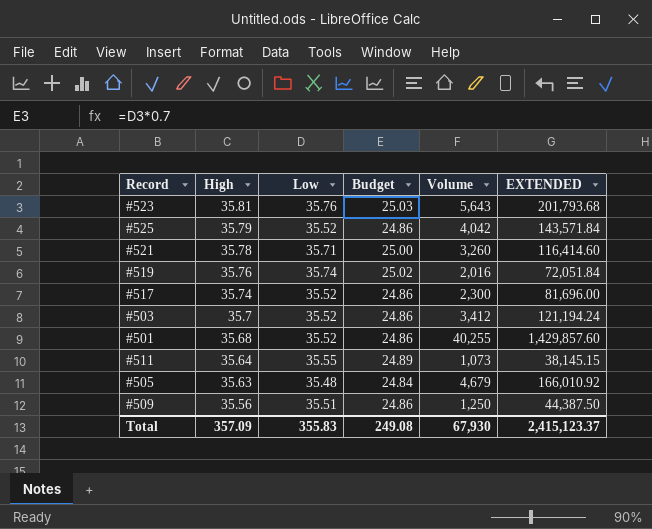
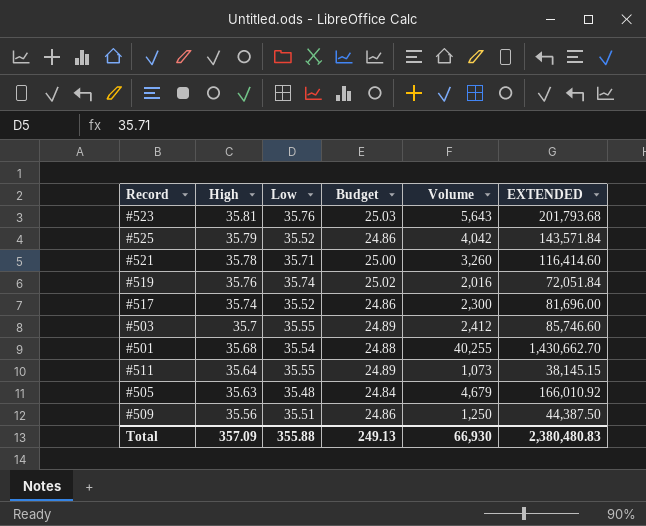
#503 | Low: 35.52 -> 35.55
#503 | Budget: 24.86 -> 24.89
#503 | Volume: 3,412 -> 2,412
#503 | EXTENDED: 121,194.24 -> 85,746.60
#501 | Low: 35.52 -> 35.54
#501 | Budget: 24.86 -> 24.88
#501 | EXTENDED: 1,429,857.60 -> 1,430,662.70
Total | Low: 355.83 -> 355.88
Total | Budget: 249.08 -> 249.13
Total | Volume: 67,930 -> 66,930
Total | EXTENDED: 2,415,123.37 -> 2,380,480.83

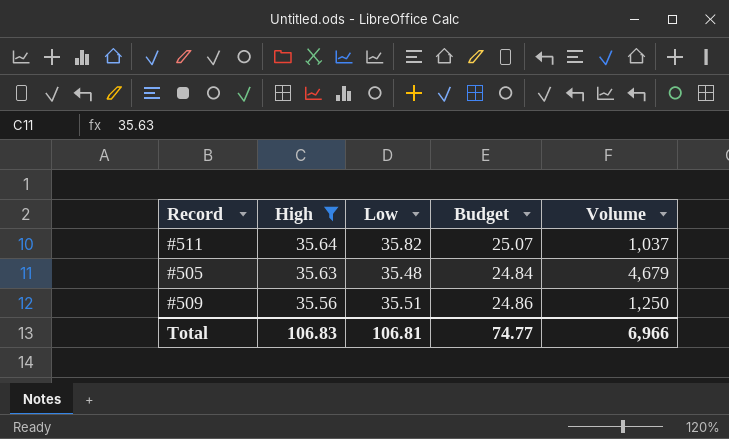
filter: none -> High <= 35.64
column EXTENDED | formula: [Low] * [Volume] -> none
#511 | Low: 35.55 -> 35.82
#511 | Budget: 24.89 -> 25.07
#511 | Volume: 1,073 -> 1,037
Total | High: 357.09 -> 106.83
Total | Low: 355.88 -> 106.81
Total | Budget: 249.13 -> 74.77
Total | Volume: 66,930 -> 6,966

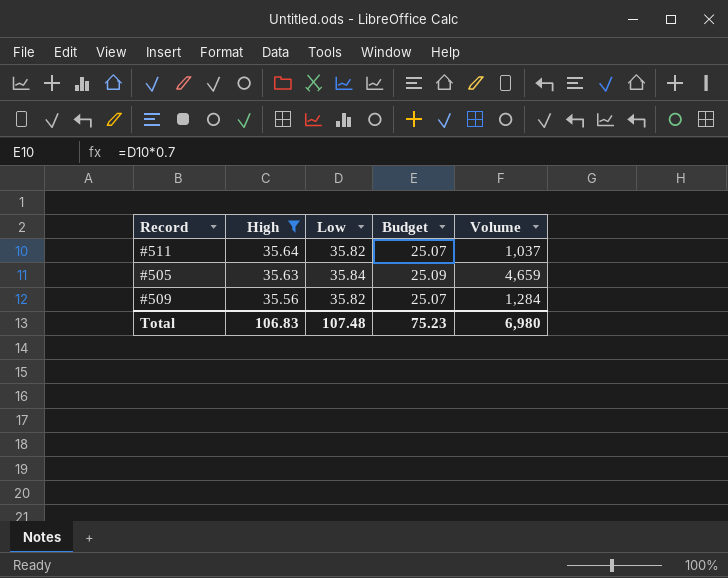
#505 | Low: 35.48 -> 35.84
#505 | Budget: 24.84 -> 25.09
#505 | Volume: 4,679 -> 4,659
#509 | Low: 35.51 -> 35.82
#509 | Budget: 24.86 -> 25.07
#509 | Volume: 1,250 -> 1,284
Total | Low: 106.81 -> 107.48
Total | Budget: 74.77 -> 75.23
Total | Volume: 6,966 -> 6,980

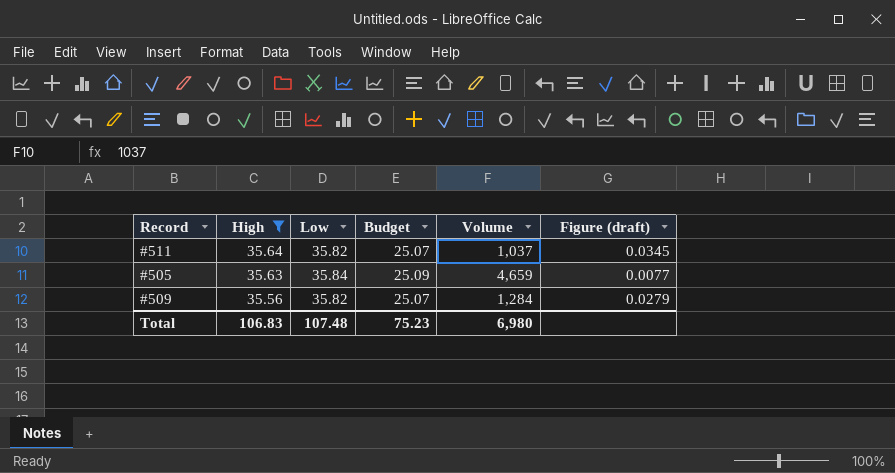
column Figure (draft) | formula: none -> [Low] / [Volume]

